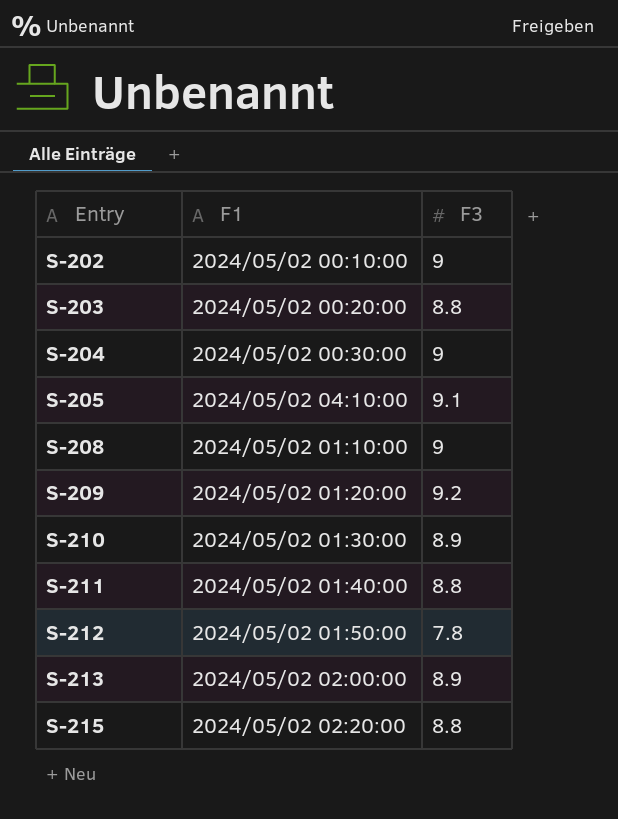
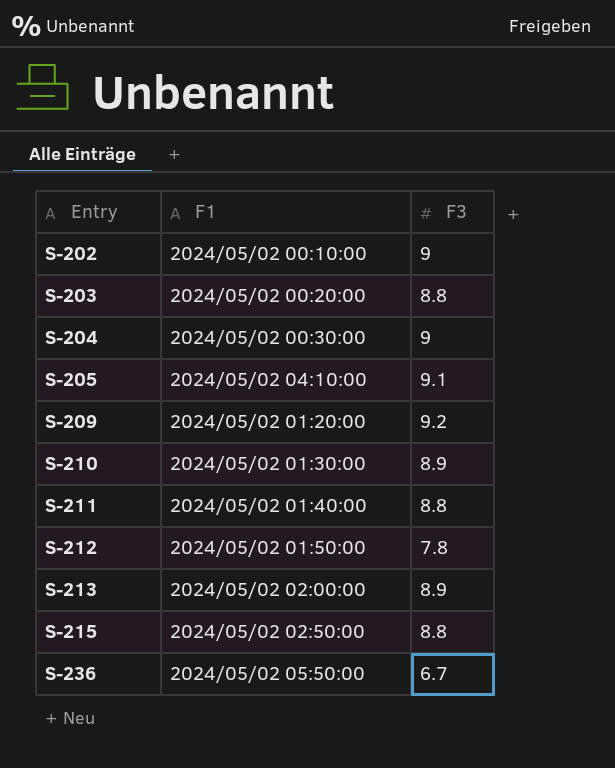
row S-208: 2024/05/02 01:10:00 | 9 -> none
S-215 | F1: 2024/05/02 02:20:00 -> 2024/05/02 02:50:00
row S-236: none -> 2024/05/02 05:50:00 | 6.7

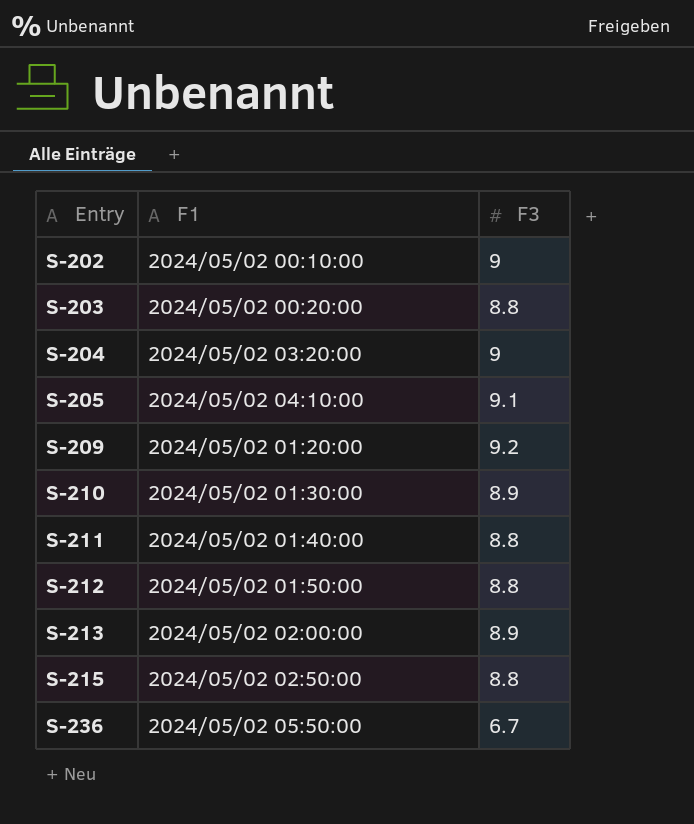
S-204 | F1: 2024/05/02 00:30:00 -> 2024/05/02 03:20:00
S-212 | F3: 7.8 -> 8.8

